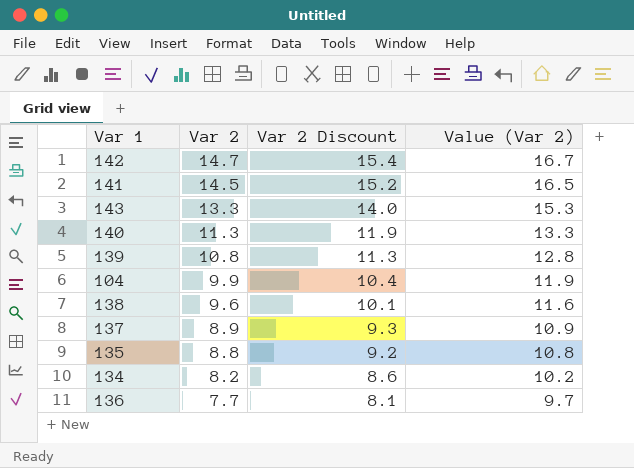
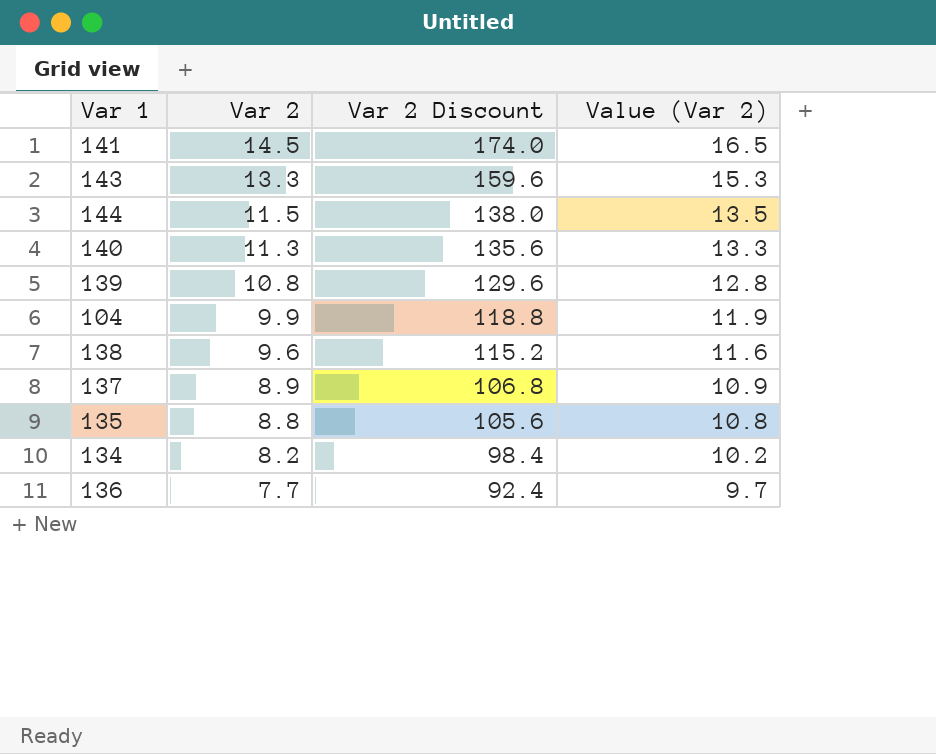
column Var 2 Discount | formula: [Var 2] * 1.05 -> [Var 2] * 12
row 142: 14.7 | 15.4 | 16.7 -> none
row 144: none -> 11.5 | 138.0 | 13.5

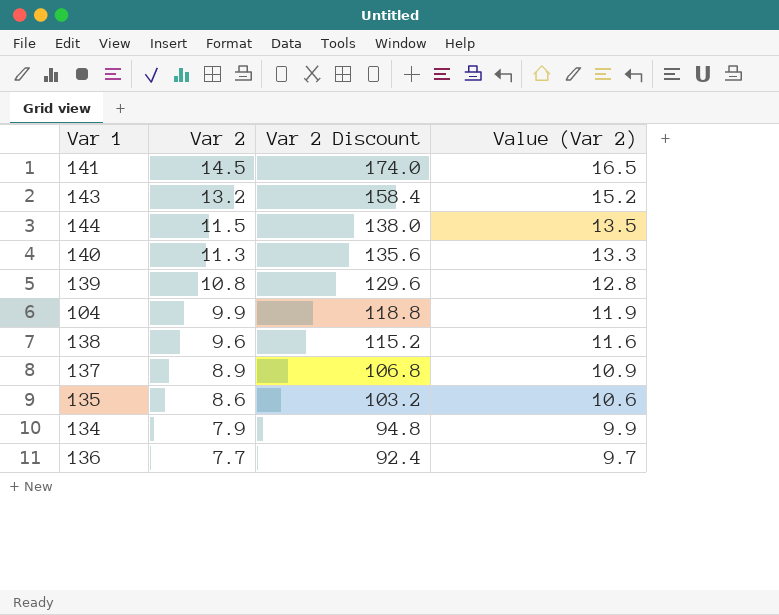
143 | Var 2: 13.3 -> 13.2
143 | Var 2 Discount: 159.6 -> 158.4
143 | Value (Var 2): 15.3 -> 15.2
135 | Var 2: 8.8 -> 8.6
135 | Var 2 Discount: 105.6 -> 103.2
135 | Value (Var 2): 10.8 -> 10.6
134 | Var 2: 8.2 -> 7.9
134 | Var 2 Discount: 98.4 -> 94.8
134 | Value (Var 2): 10.2 -> 9.9

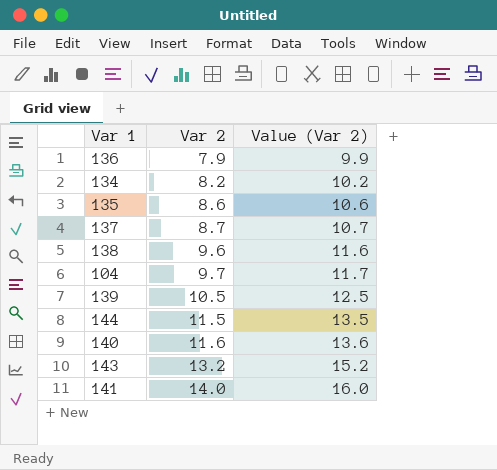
row order: Var 2 descending -> Var 2 ascending
column Var 2 Discount | formula: [Var 2] * 12 -> none
136 | Var 2: 7.7 -> 7.9
136 | Value (Var 2): 9.7 -> 9.9
134 | Var 2: 7.9 -> 8.2
134 | Value (Var 2): 9.9 -> 10.2
137 | Var 2: 8.9 -> 8.7
137 | Value (Var 2): 10.9 -> 10.7
104 | Var 2: 9.9 -> 9.7
104 | Value (Var 2): 11.9 -> 11.7
139 | Var 2: 10.8 -> 10.5
139 | Value (Var 2): 12.8 -> 12.5
140 | Var 2: 11.3 -> 11.6
140 | Value (Var 2): 13.3 -> 13.6
141 | Var 2: 14.5 -> 14.0
141 | Value (Var 2): 16.5 -> 16.0

